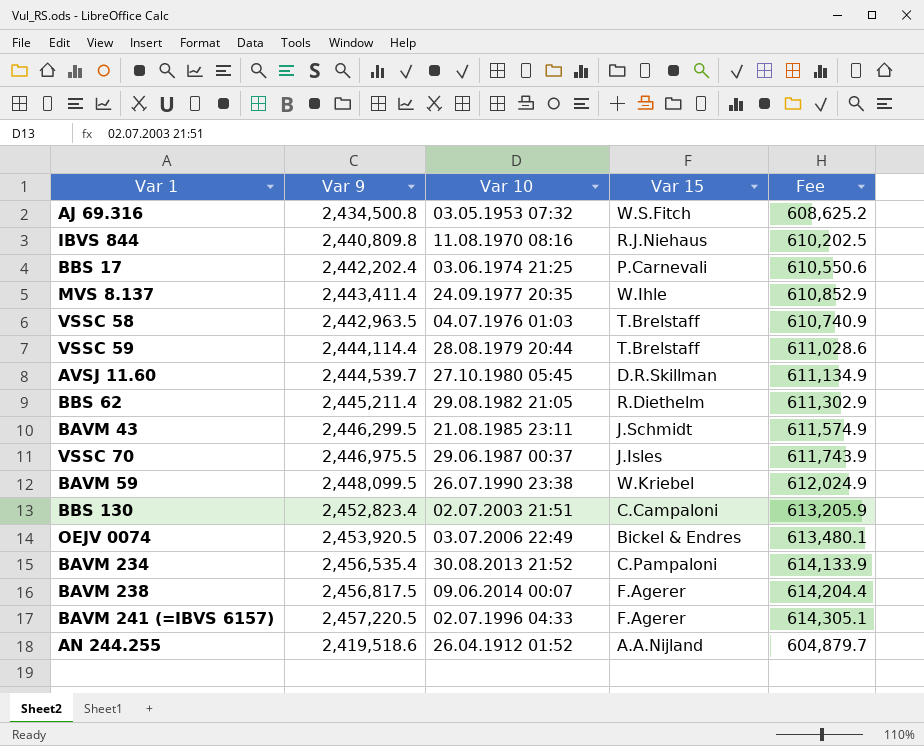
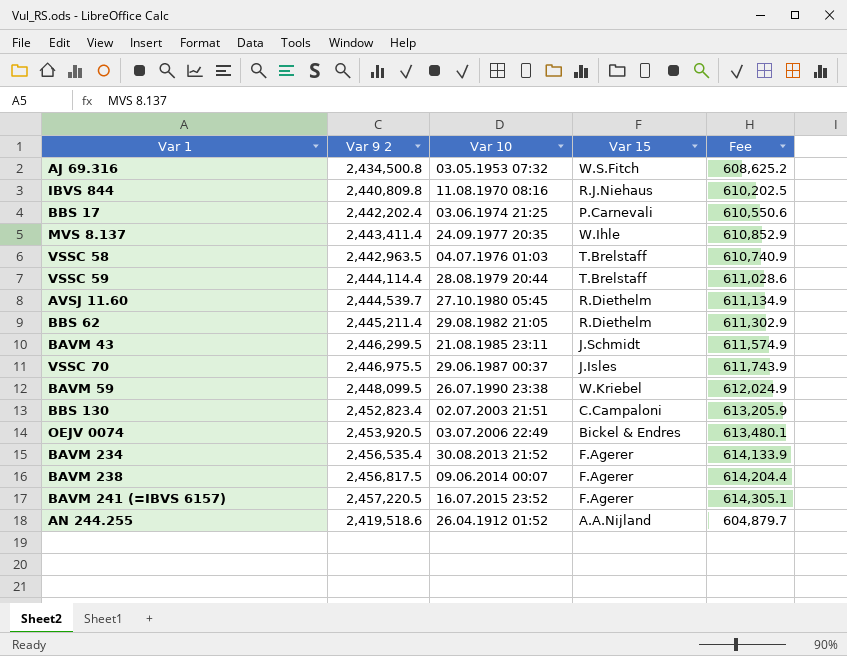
column name: Var 9 -> Var 9 2
AVSJ 11.60 | Var 15: D.R.Skillman -> R.Diethelm
BAVM 234 | Var 15: C.Pampaloni -> F.Agerer
BAVM 241 (=IBVS 6157) | Var 10: 02.07.1996 04:33 -> 16.07.2015 23:52

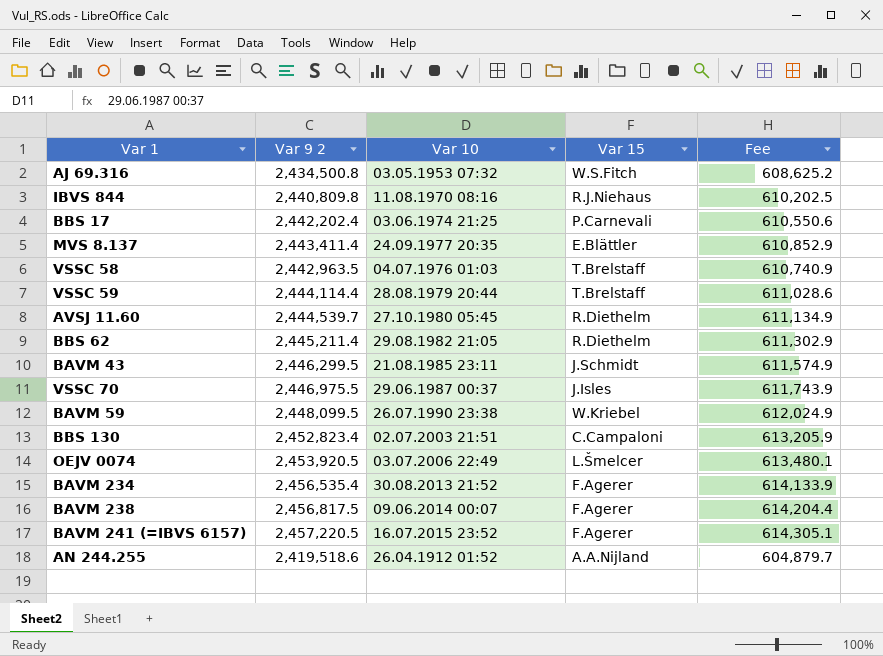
MVS 8.137 | Var 15: W.Ihle -> E.Blättler
OEJV 0074 | Var 15: Bickel & Endres -> L.Šmelcer

